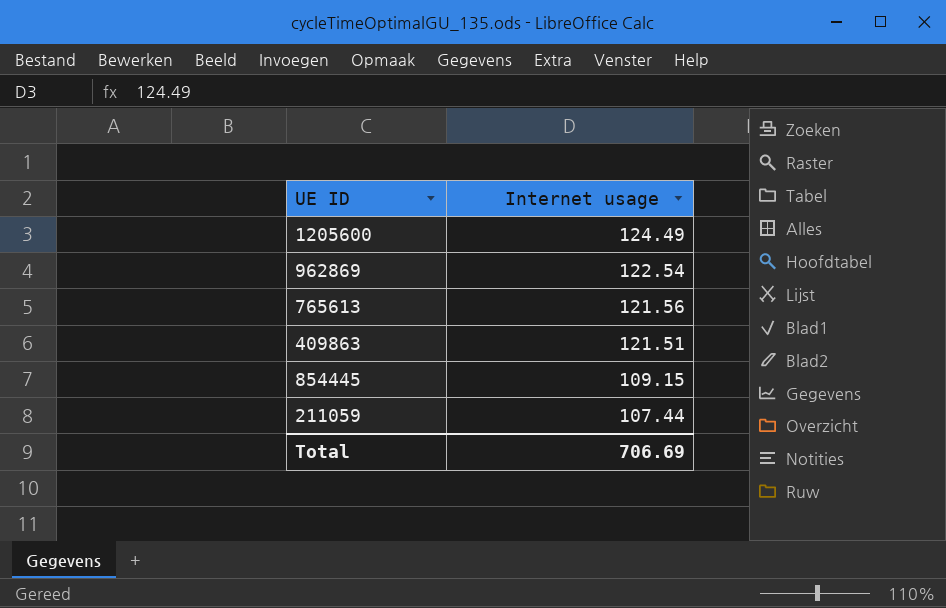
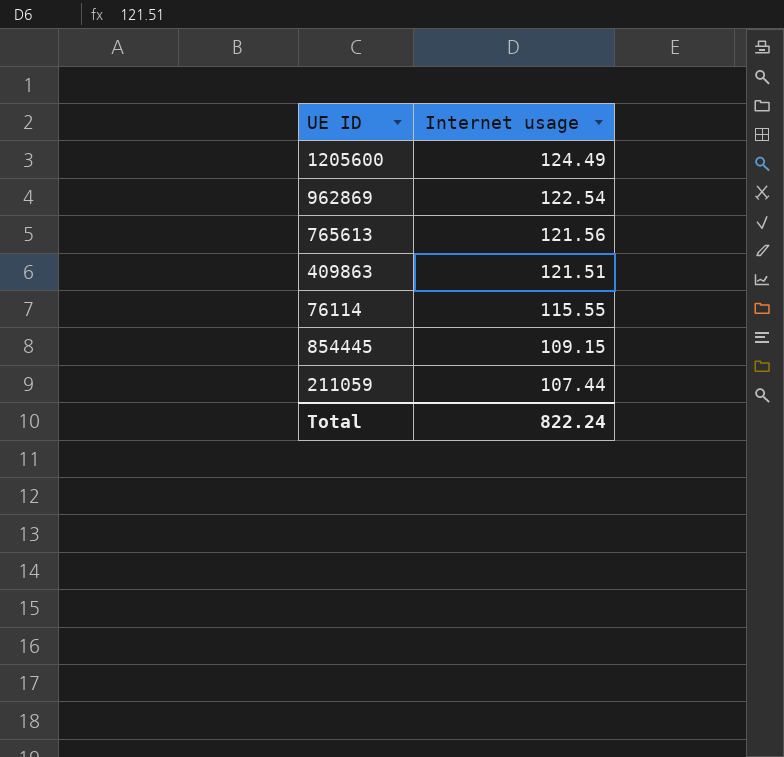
row 76114: none -> 115.55
Total | Internet usage: 706.69 -> 822.24

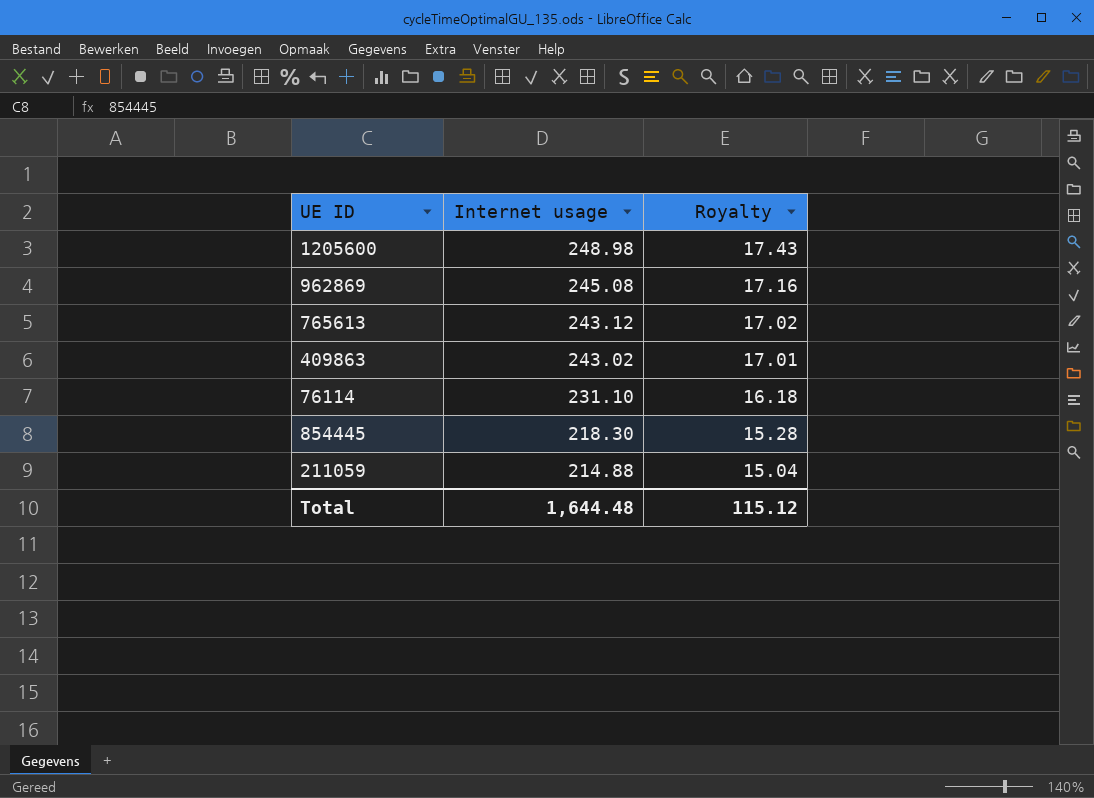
column Royalty | formula: none -> [Internet usage] * 0.07
1205600 | Internet usage: 124.49 -> 248.98
962869 | Internet usage: 122.54 -> 245.08
765613 | Internet usage: 121.56 -> 243.12
409863 | Internet usage: 121.51 -> 243.02
76114 | Internet usage: 115.55 -> 231.10
854445 | Internet usage: 109.15 -> 218.30
211059 | Internet usage: 107.44 -> 214.88
Total | Internet usage: 822.24 -> 1,644.48

